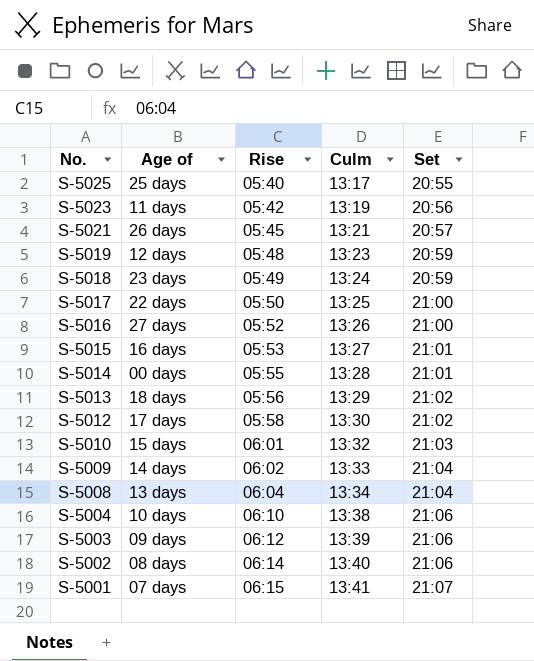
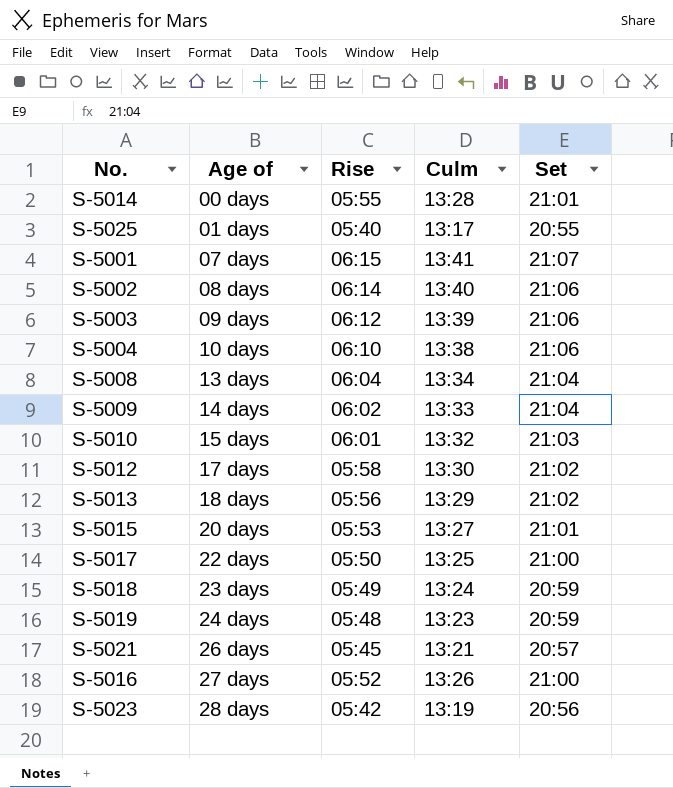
row order: No. descending -> Age of ascending
S-5025 | Age of: 25 days -> 01 days
S-5015 | Age of: 16 days -> 20 days
S-5019 | Age of: 12 days -> 24 days
S-5023 | Age of: 11 days -> 28 days

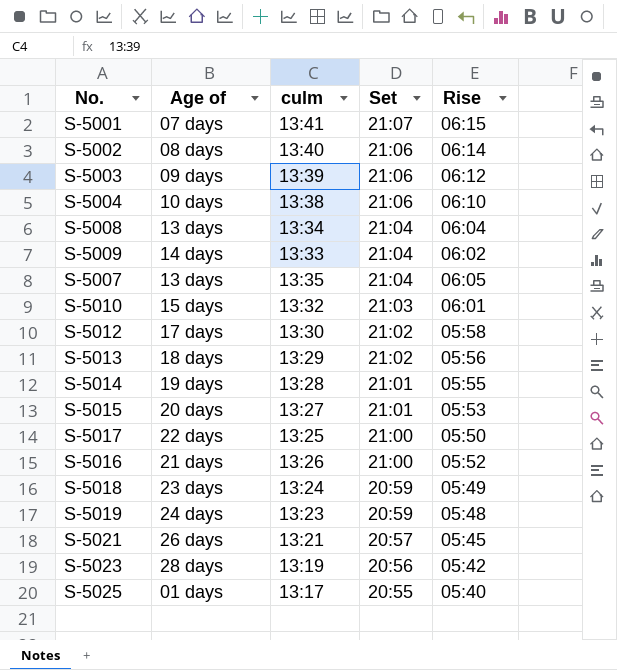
row order: Age of ascending -> Set descending
column name: Culm -> culm
column Rise | position: 3 -> 5
row S-5007: none -> 13 days | 13:35 | 21:04 | 06:05
S-5014 | Age of: 00 days -> 19 days
S-5016 | Age of: 27 days -> 21 days

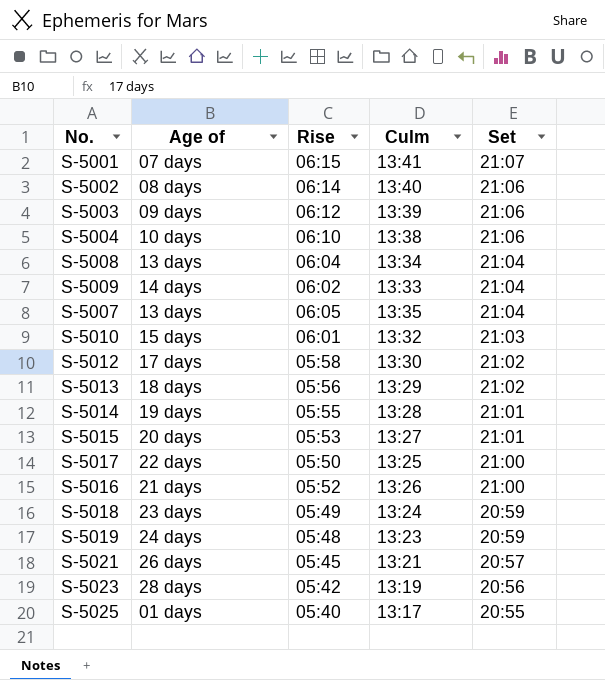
column Rise | position: 5 -> 3
column name: culm -> Culm

